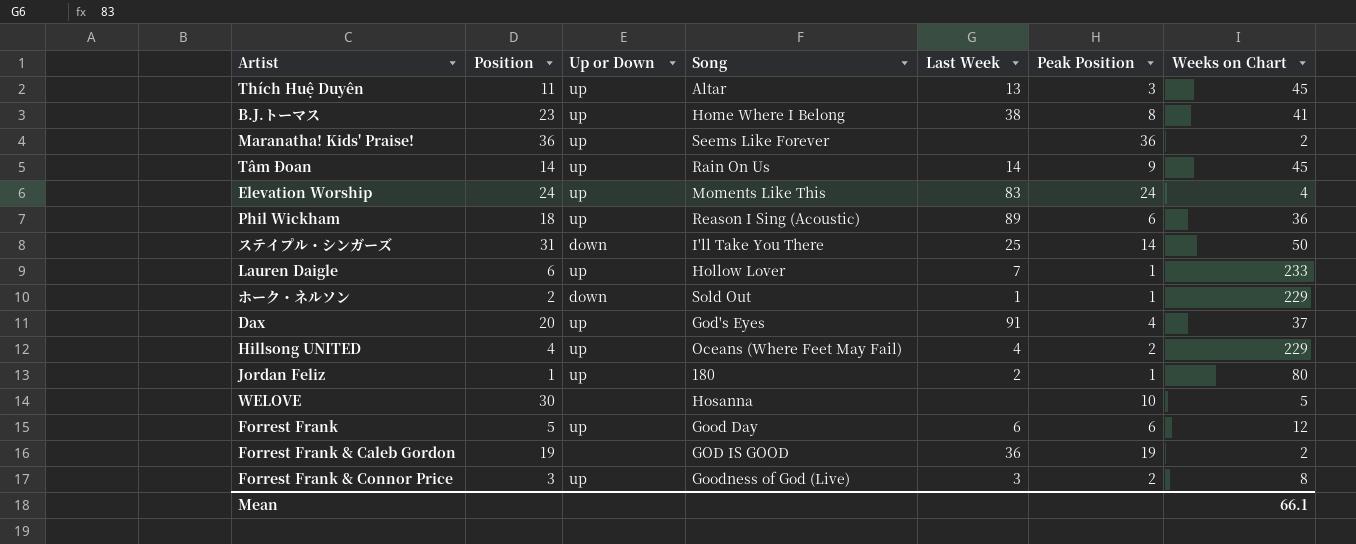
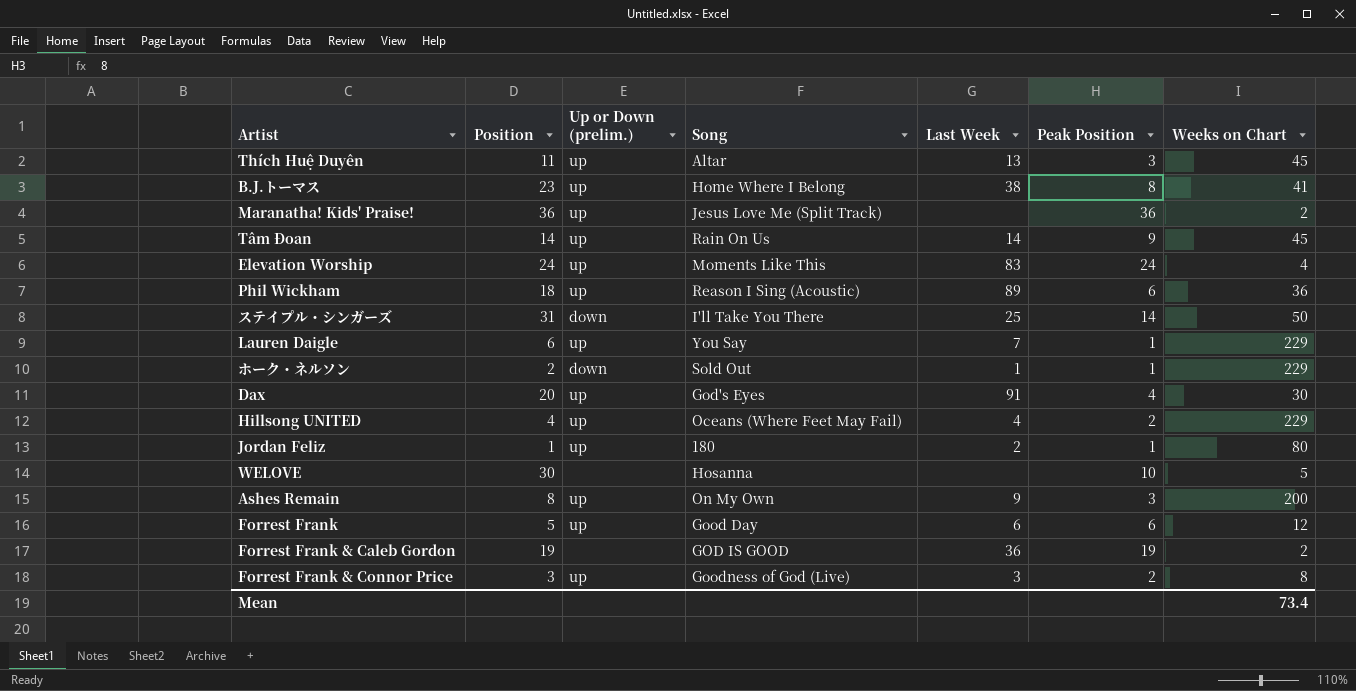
column name: Up or Down -> Up or Down (prelim.)
Maranatha! Kids' Praise! | Song: Seems Like Forever -> Jesus Love Me (Split Track)
Lauren Daigle | Song: Hollow Lover -> You Say
Lauren Daigle | Weeks on Chart: 233 -> 229
Dax | Weeks on Chart: 37 -> 30
row Ashes Remain: none -> 8 | up | On My Own | 9 | 3 | 200
Mean | Weeks on Chart: 66.1 -> 73.4

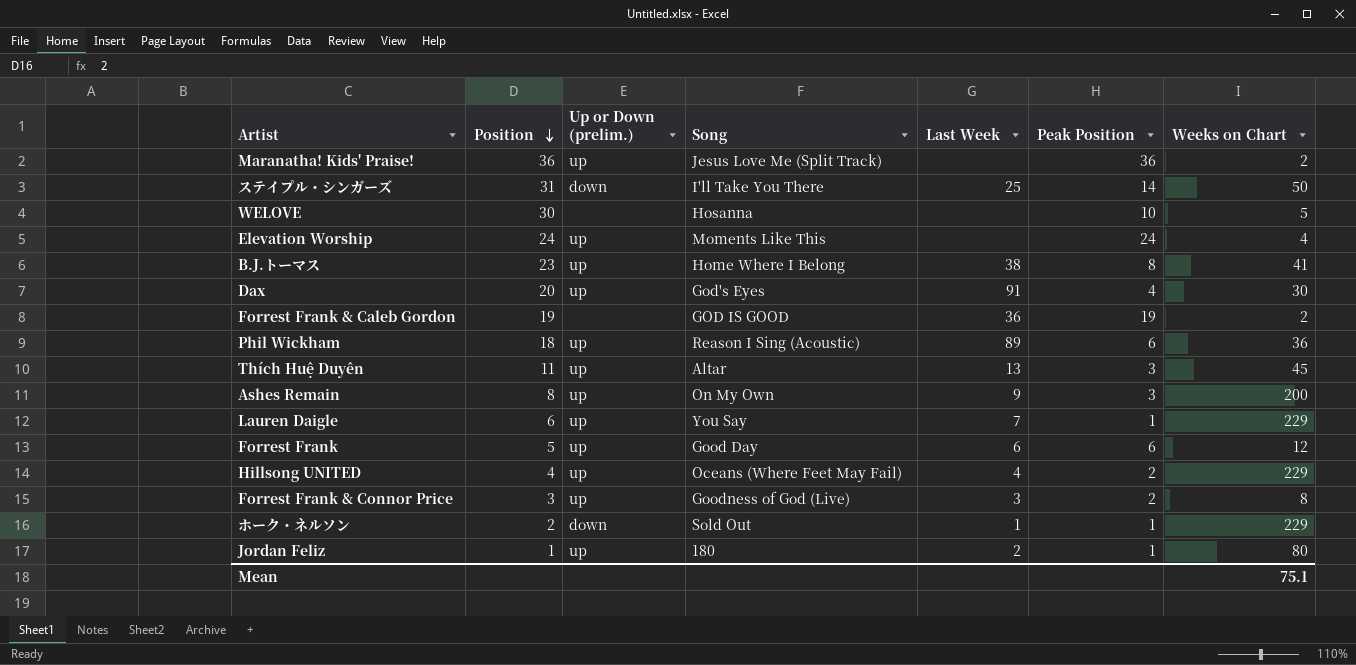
row order: none -> Position descending
row Tâm Đoan: 14 | up | Rain On Us | 14 | 9 | 45 -> none
Elevation Worship | Last Week: 83 -> none
Mean | Weeks on Chart: 73.4 -> 75.1

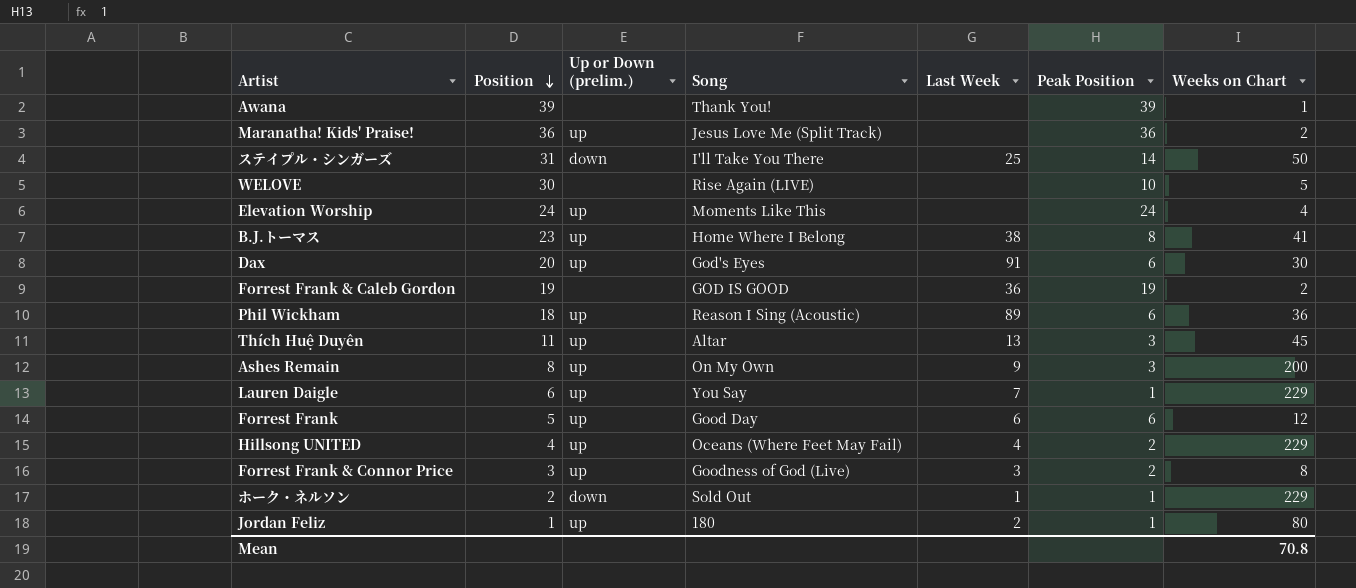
row Awana: none -> 39 | none | Thank You! | none | 39 | 1
WELOVE | Song: Hosanna -> Rise Again (LIVE)
Dax | Peak Position: 4 -> 6
Mean | Weeks on Chart: 75.1 -> 70.8

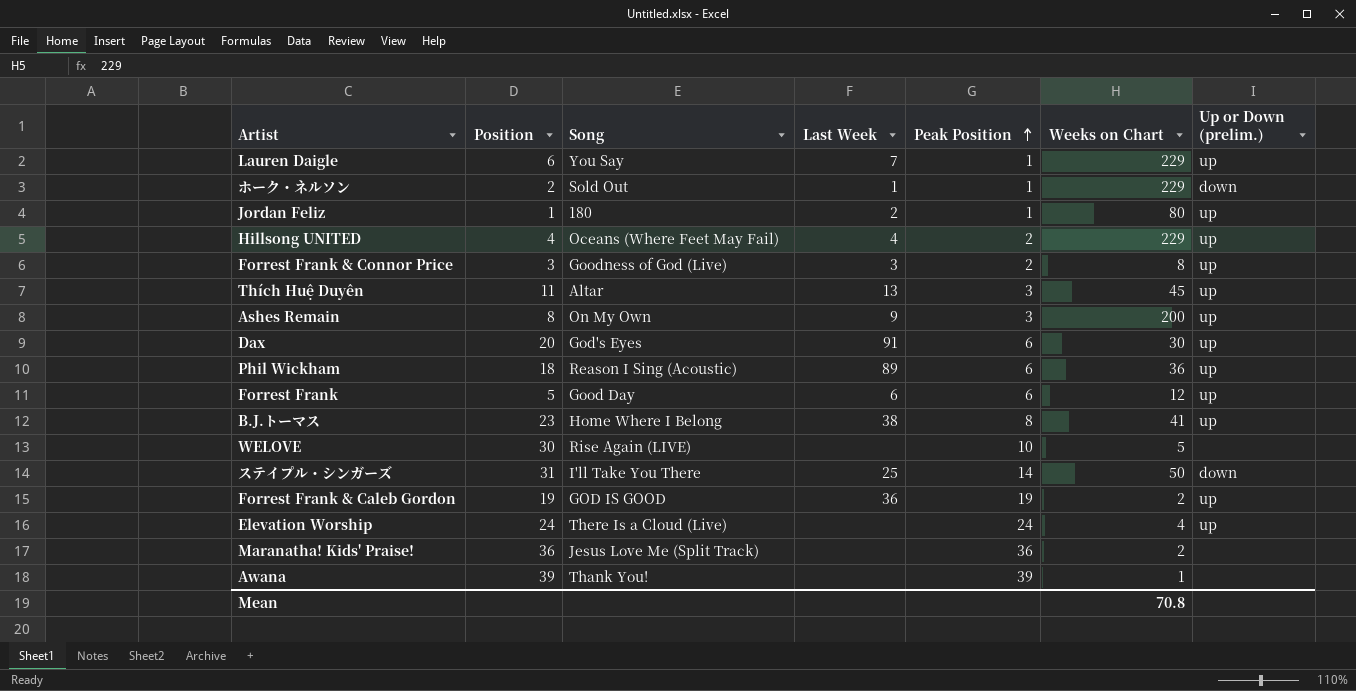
row order: Position descending -> Peak Position ascending
column Up or Down (prelim.) | position: 3 -> 7
Forrest Frank & Caleb Gordon | Up or Down (prelim.): none -> up
Elevation Worship | Song: Moments Like This -> There Is a Cloud (Live)
Maranatha! Kids' Praise! | Up or Down (prelim.): up -> none

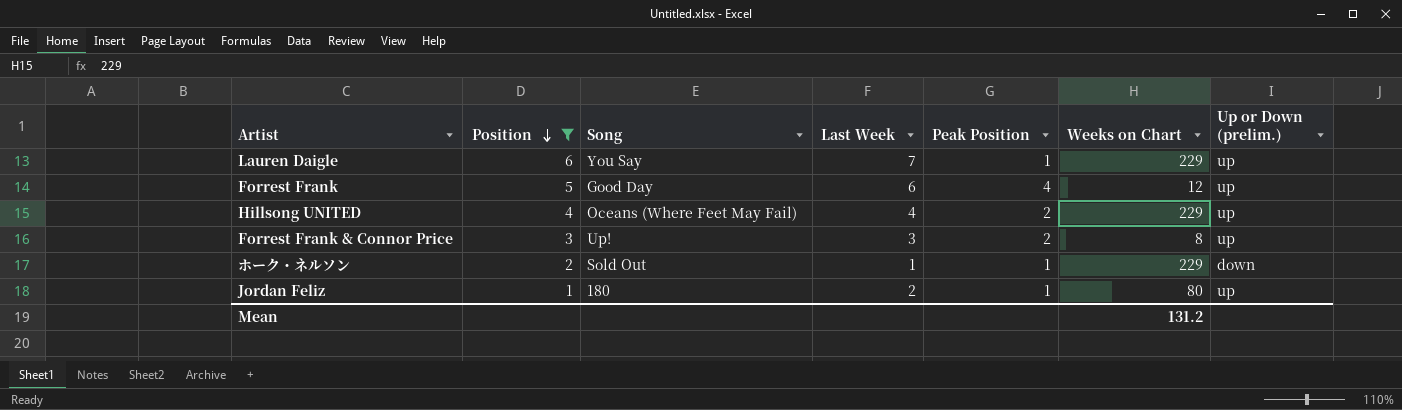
filter: none -> Position <= 6
row order: Peak Position ascending -> Position descending
Forrest Frank | Peak Position: 6 -> 4
Forrest Frank & Connor Price | Song: Goodness of God (Live) -> Up!
Mean | Weeks on Chart: 70.8 -> 131.2

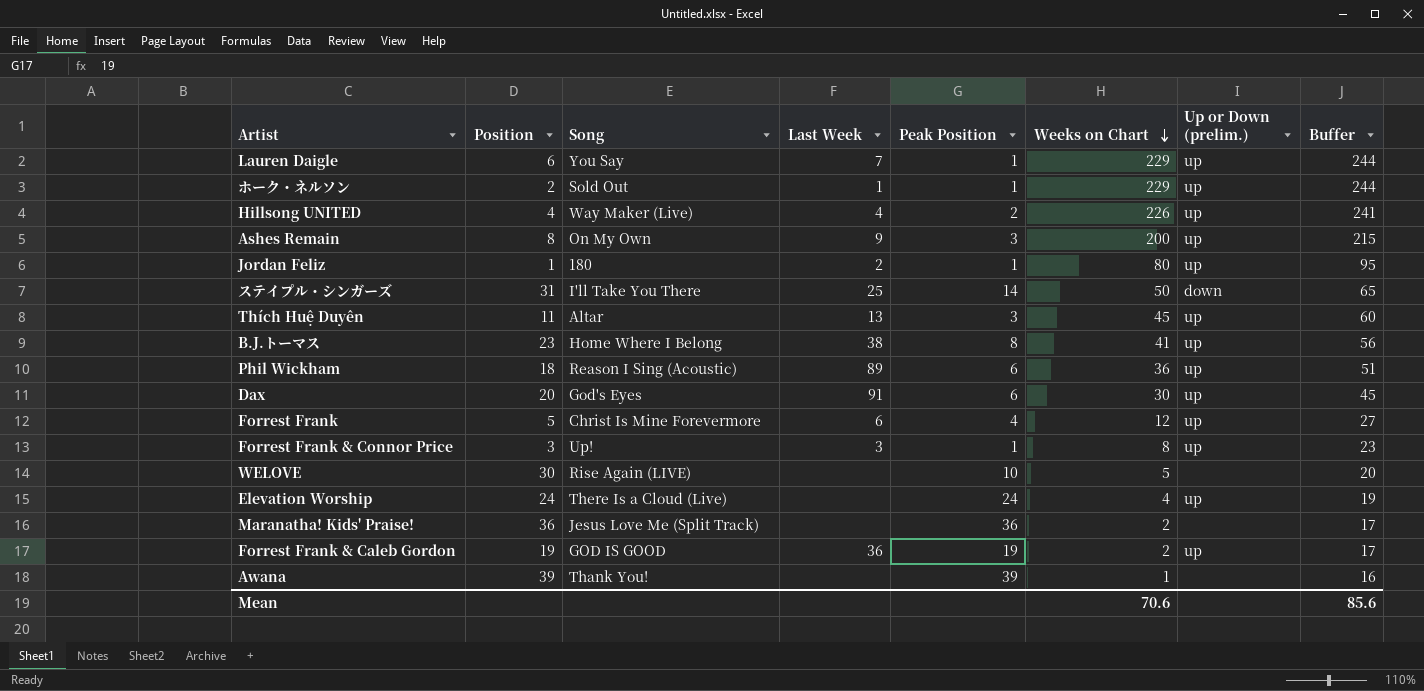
filter: Position <= 6 -> none
row order: Position descending -> Weeks on Chart descending
column Buffer | formula: none -> [Weeks on Chart] + 15
ホーク・ネルソン | Up or Down (prelim.): down -> up
Hillsong UNITED | Song: Oceans (Where Feet May Fail) -> Way Maker (Live)
Hillsong UNITED | Weeks on Chart: 229 -> 226
Forrest Frank | Song: Good Day -> Christ Is Mine Forevermore
Forrest Frank & Connor Price | Peak Position: 2 -> 1
Mean | Weeks on Chart: 131.2 -> 70.6

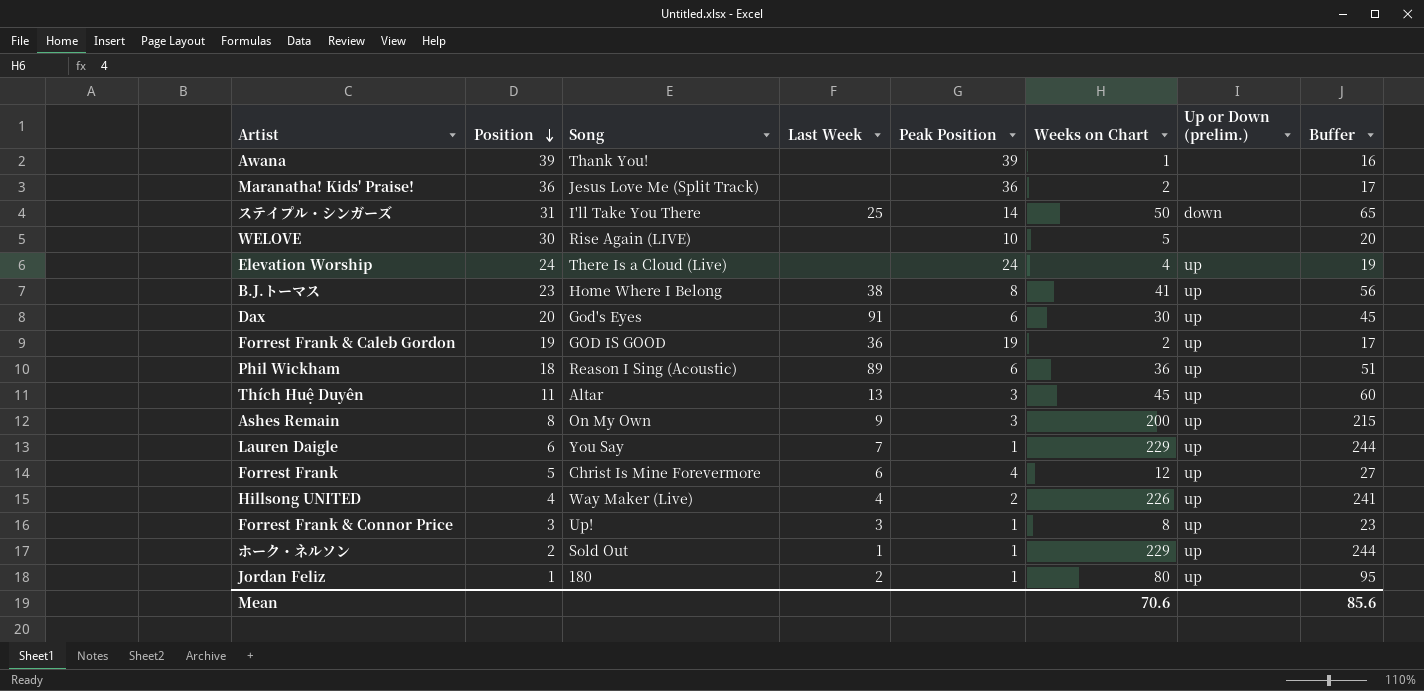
row order: Weeks on Chart descending -> Position descending

